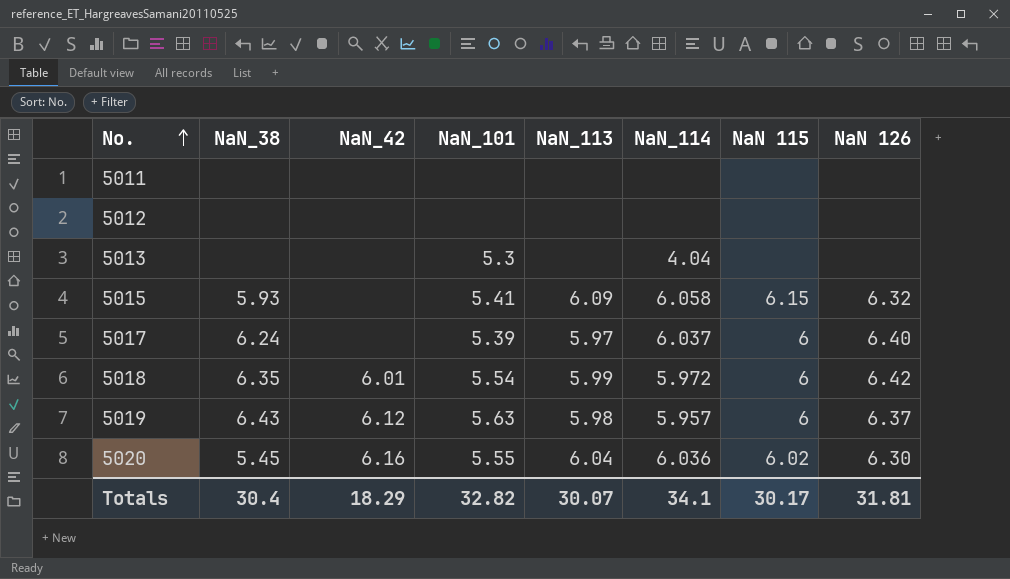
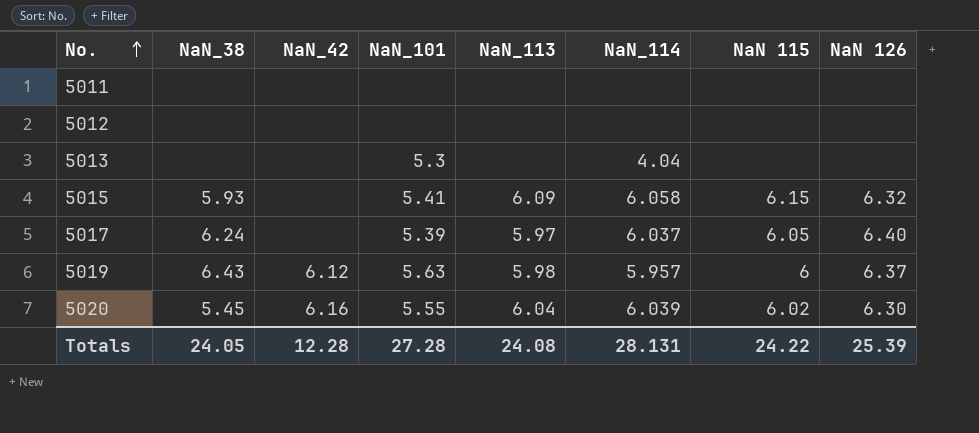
row 5018: 6.35 | 6.01 | 5.54 | 5.99 | 5.972 | 6 | 6.42 -> none
5017 | NaN 115: 6 -> 6.05
5020 | NaN_114: 6.036 -> 6.039
Totals | NaN_38: 30.4 -> 24.05
Totals | NaN_42: 18.29 -> 12.28
Totals | NaN_101: 32.82 -> 27.28
Totals | NaN_113: 30.07 -> 24.08
Totals | NaN_114: 34.1 -> 28.131
Totals | NaN 115: 30.17 -> 24.22
Totals | NaN 126: 31.81 -> 25.39

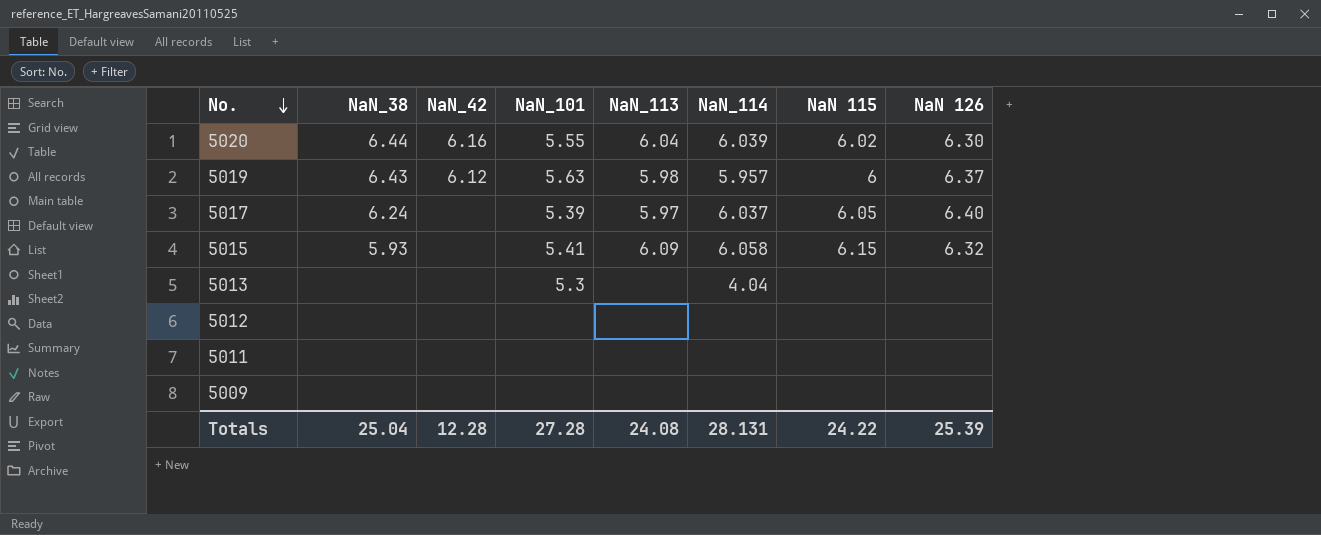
row order: No. ascending -> No. descending
5020 | NaN_38: 5.45 -> 6.44
row 5009: none -> none | none | none | none | none | none | none
Totals | NaN_38: 24.05 -> 25.04

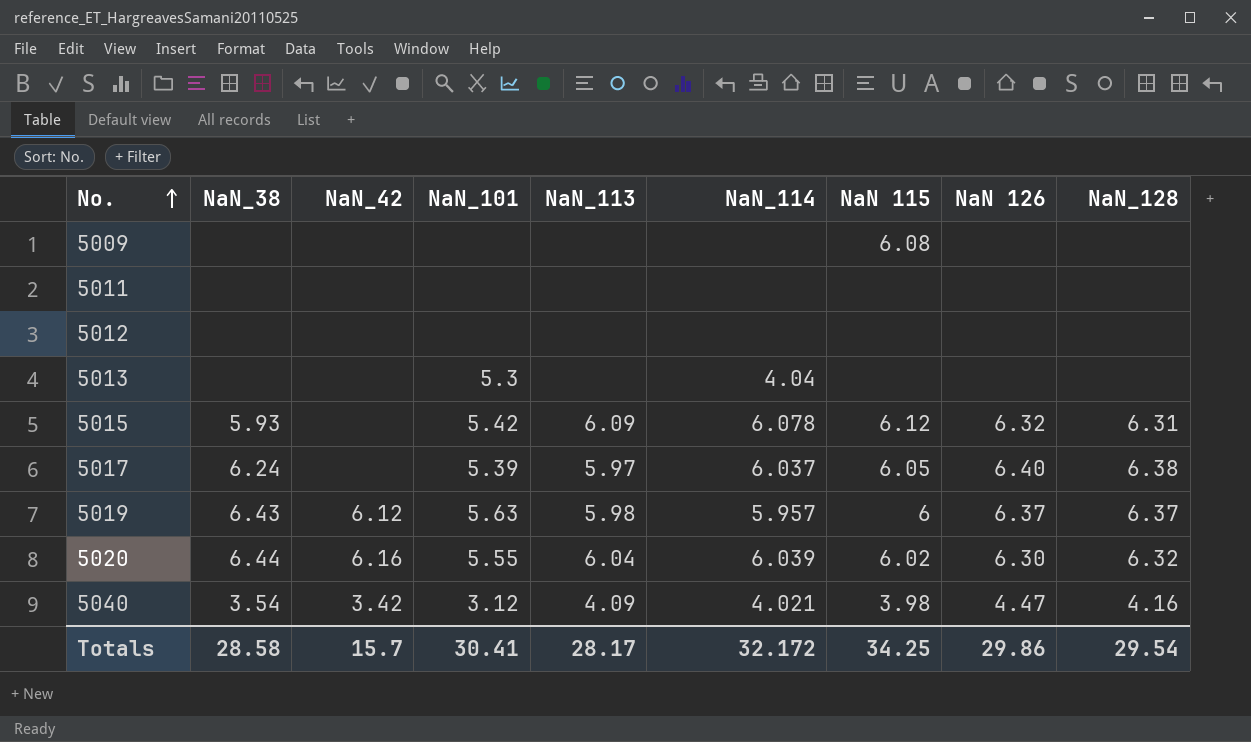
row order: No. descending -> No. ascending
column NaN_128 | position: none -> 9
5009 | NaN 115: none -> 6.08
5015 | NaN_101: 5.41 -> 5.42
5015 | NaN_114: 6.058 -> 6.078
5015 | NaN 115: 6.15 -> 6.12
row 5040: none -> 3.54 | 3.42 | 3.12 | 4.09 | 4.021 | 3.98 | 4.47 | 4.16
Totals | NaN_38: 25.04 -> 28.58
Totals | NaN_42: 12.28 -> 15.7
Totals | NaN_101: 27.28 -> 30.41
Totals | NaN_113: 24.08 -> 28.17
Totals | NaN_114: 28.131 -> 32.172
Totals | NaN 115: 24.22 -> 34.25
Totals | NaN 126: 25.39 -> 29.86

